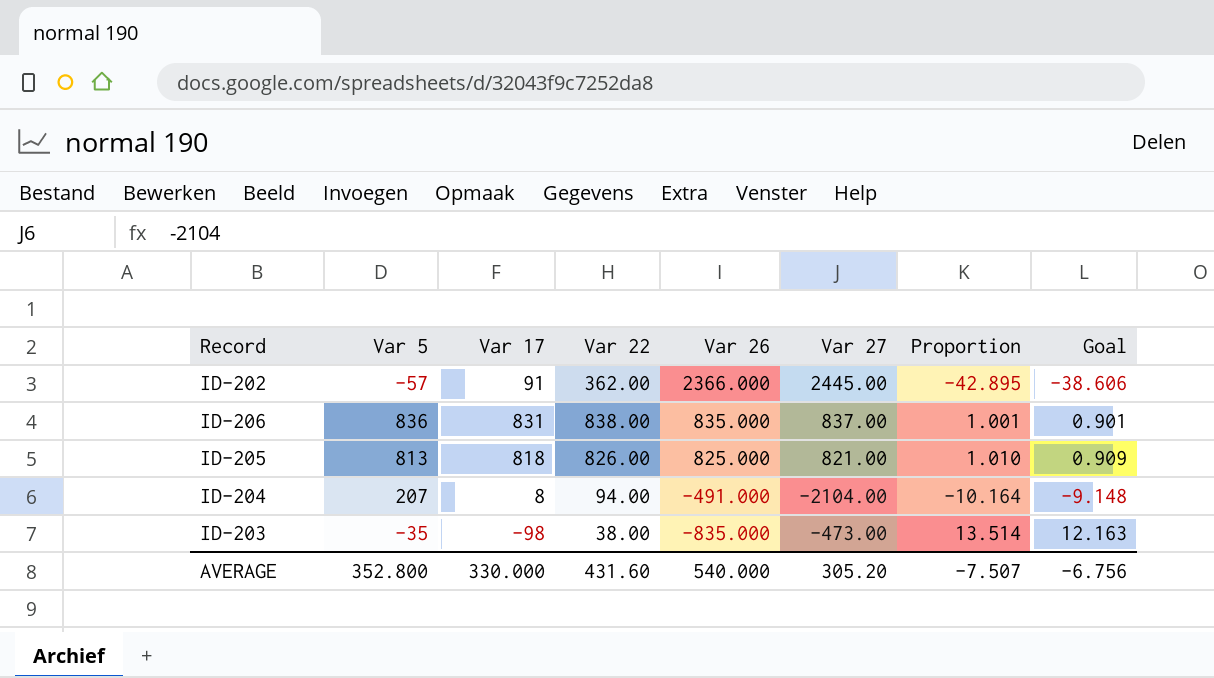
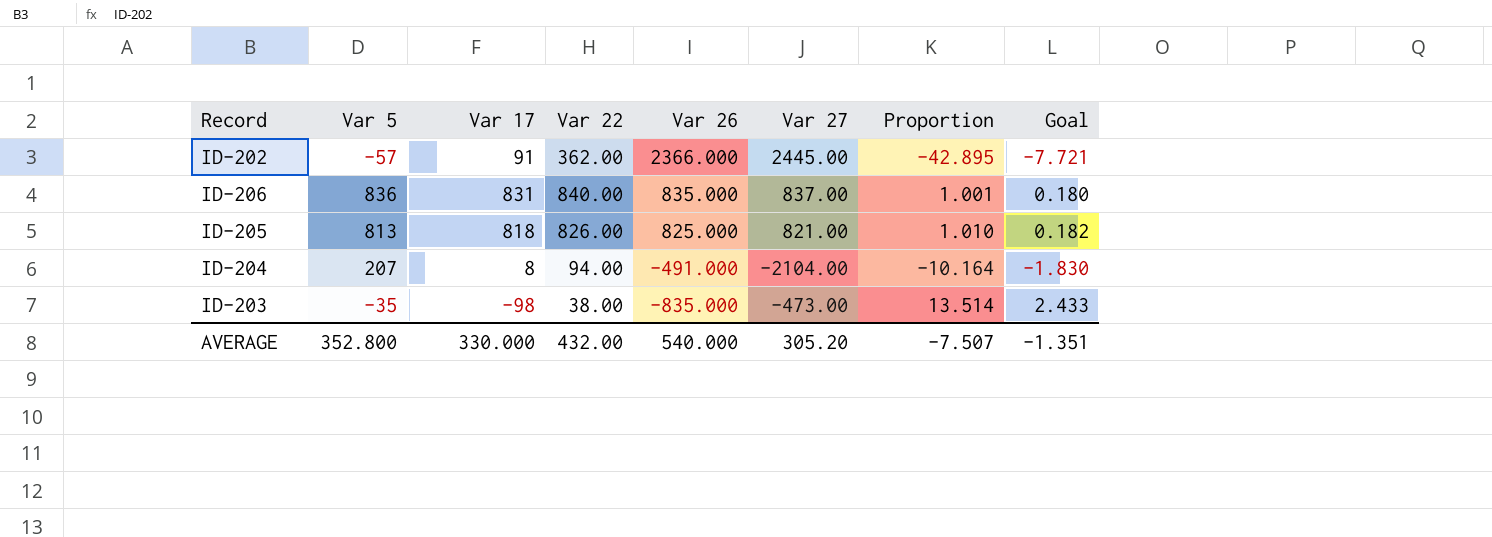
column Goal | formula: [Proportion] * 0.9 -> [Proportion] * 0.18
ID-206 | Var 22: 838.00 -> 840.00
AVERAGE | Var 22: 431.60 -> 432.00
AVERAGE | Goal: -6.756 -> -1.351

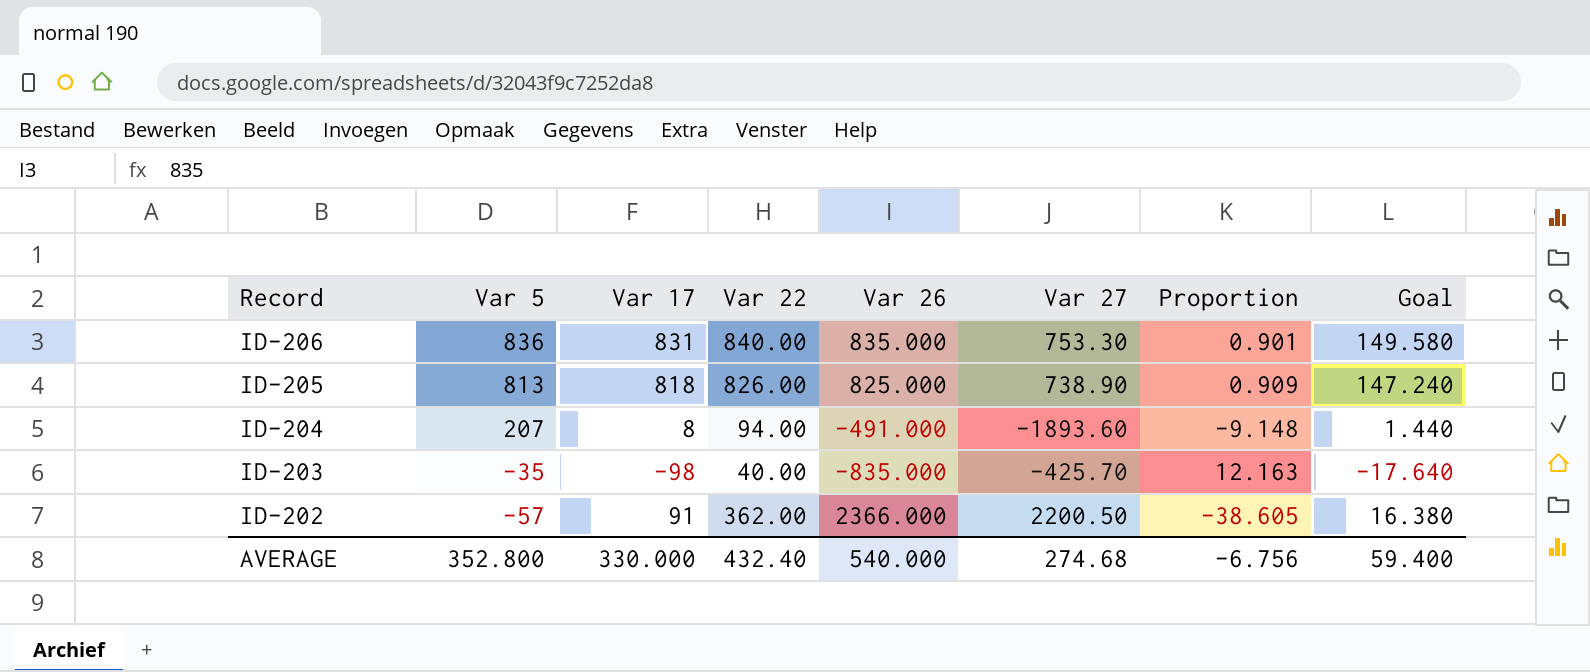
row order: Var 26 descending -> Record descending
column Goal | formula: [Proportion] * 0.18 -> [Var 17] * 0.18
ID-206 | Var 27: 837.00 -> 753.30
ID-206 | Proportion: 1.001 -> 0.901
ID-205 | Var 27: 821.00 -> 738.90
ID-205 | Proportion: 1.010 -> 0.909
ID-204 | Var 27: -2104.00 -> -1893.60
ID-204 | Proportion: -10.164 -> -9.148
ID-203 | Var 22: 38.00 -> 40.00
ID-203 | Var 27: -473.00 -> -425.70
ID-203 | Proportion: 13.514 -> 12.163
ID-202 | Var 27: 2445.00 -> 2200.50
ID-202 | Proportion: -42.895 -> -38.605
AVERAGE | Var 22: 432.00 -> 432.40
AVERAGE | Var 27: 305.20 -> 274.68
AVERAGE | Proportion: -7.507 -> -6.756
AVERAGE | Goal: -1.351 -> 59.400

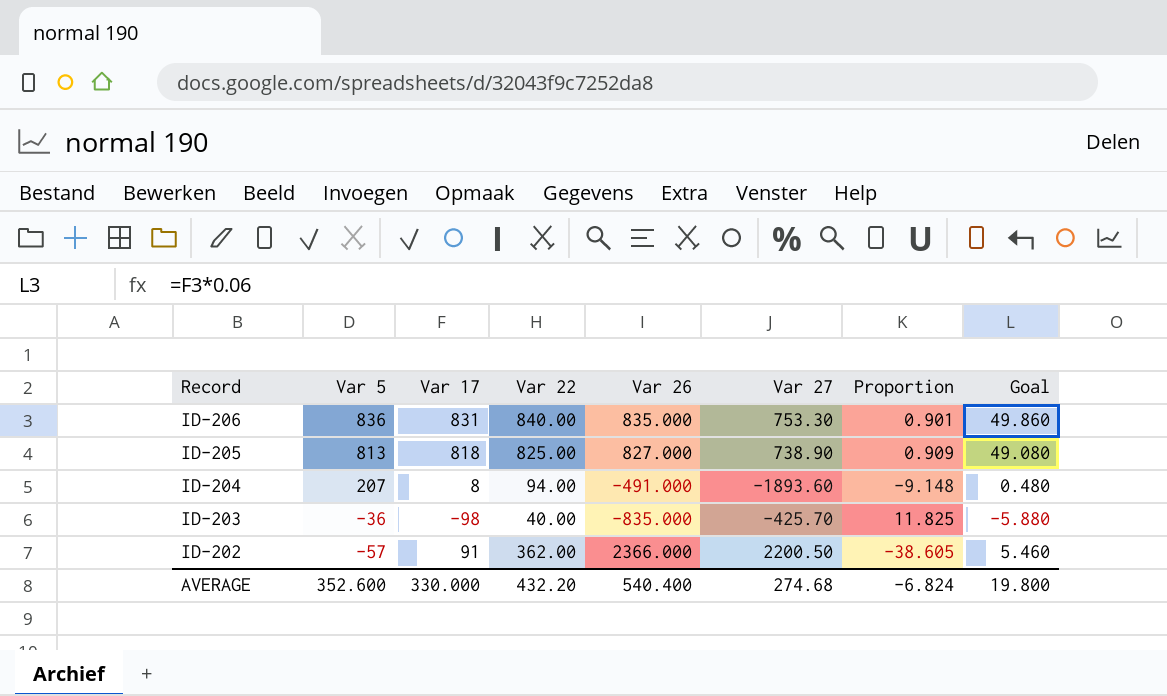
column Goal | formula: [Var 17] * 0.18 -> [Var 17] * 0.06
ID-205 | Var 22: 826.00 -> 825.00
ID-205 | Var 26: 825.000 -> 827.000
ID-203 | Var 5: -35 -> -36
ID-203 | Proportion: 12.163 -> 11.825
AVERAGE | Var 5: 352.800 -> 352.600
AVERAGE | Var 22: 432.40 -> 432.20
AVERAGE | Var 26: 540.000 -> 540.400
AVERAGE | Proportion: -6.756 -> -6.824
AVERAGE | Goal: 59.400 -> 19.800

